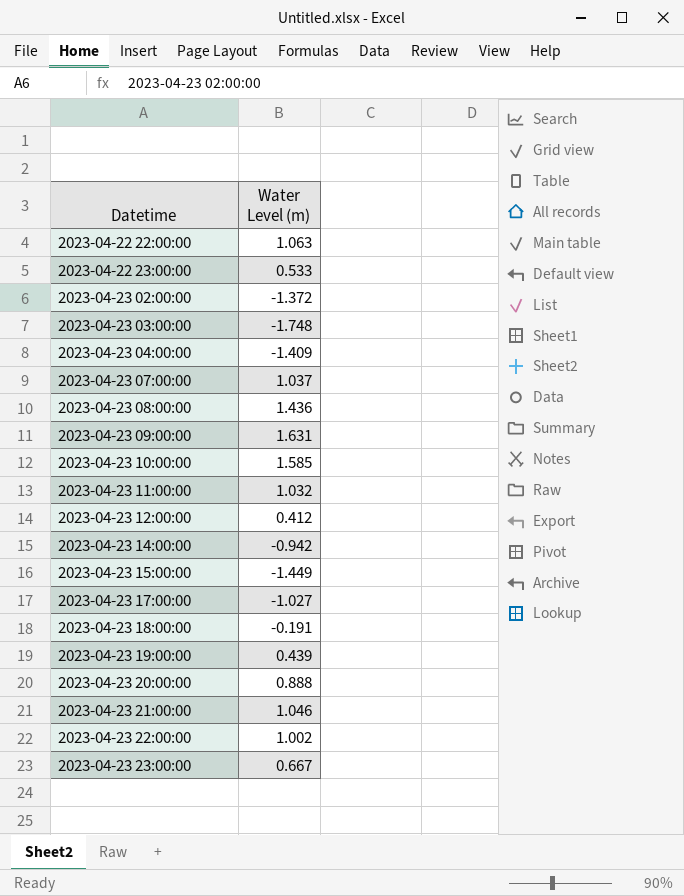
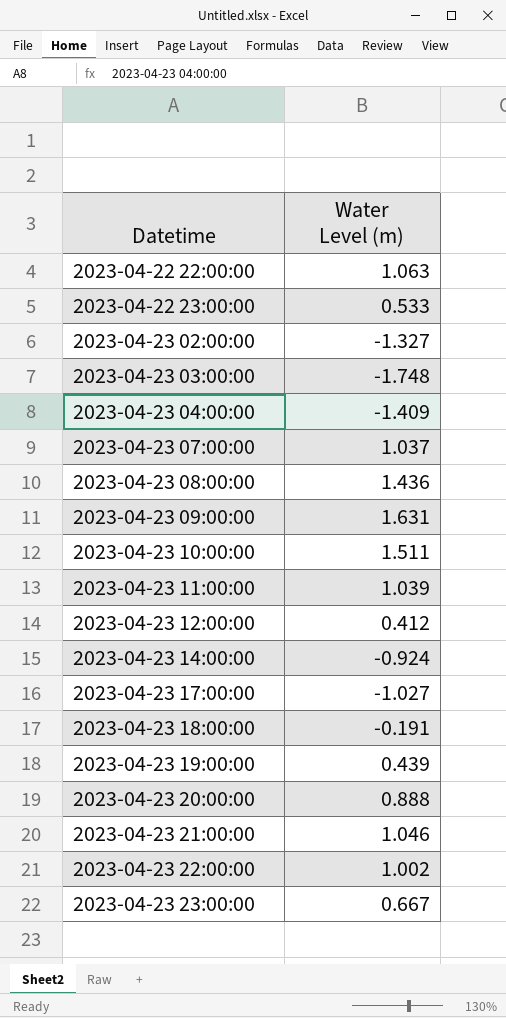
row 2023-04-23 15:00:00: -1.449 -> none
2023-04-23 02:00:00 | Water Level (m): -1.372 -> -1.327
2023-04-23 10:00:00 | Water Level (m): 1.585 -> 1.511
2023-04-23 11:00:00 | Water Level (m): 1.032 -> 1.039
2023-04-23 14:00:00 | Water Level (m): -0.942 -> -0.924

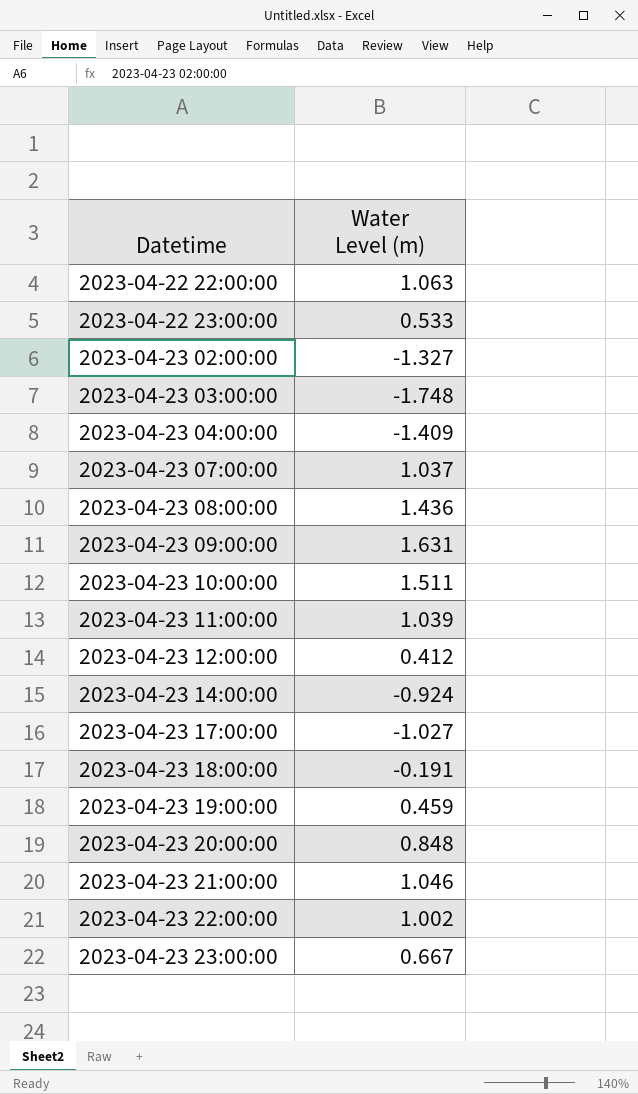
2023-04-23 19:00:00 | Water Level (m): 0.439 -> 0.459
2023-04-23 20:00:00 | Water Level (m): 0.888 -> 0.848

